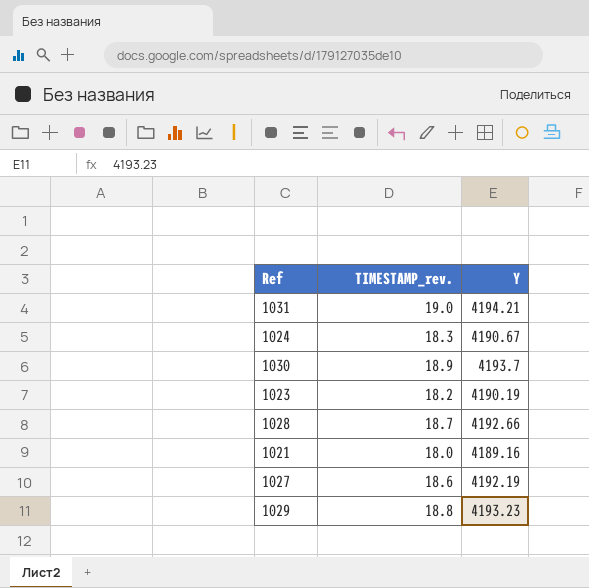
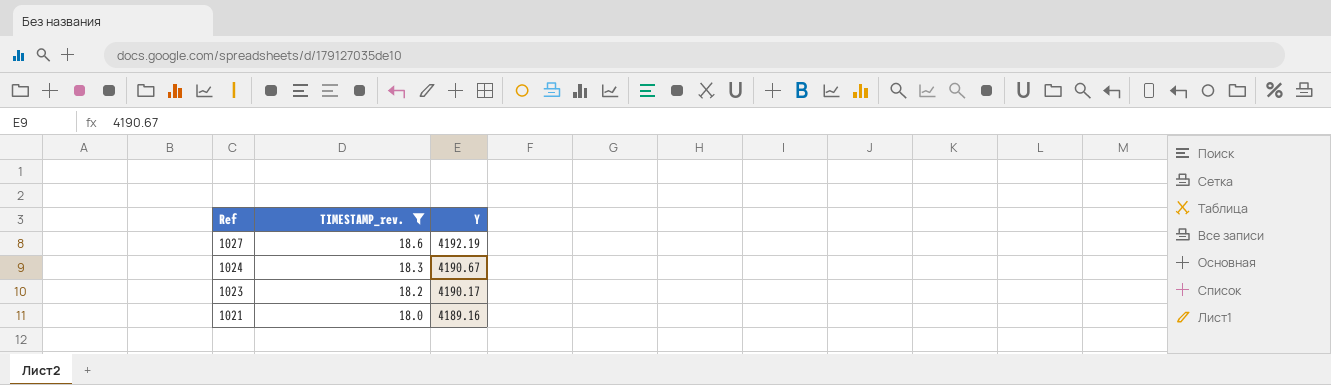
filter: none -> TIMESTAMP_rev. <= 18.6
row order: none -> Ref descending
1023 | Y: 4190.19 -> 4190.17

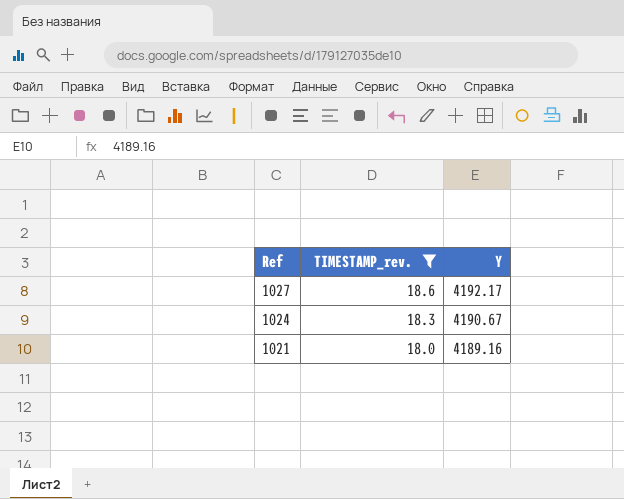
row 1023: 18.2 | 4190.17 -> none
1027 | Y: 4192.19 -> 4192.17

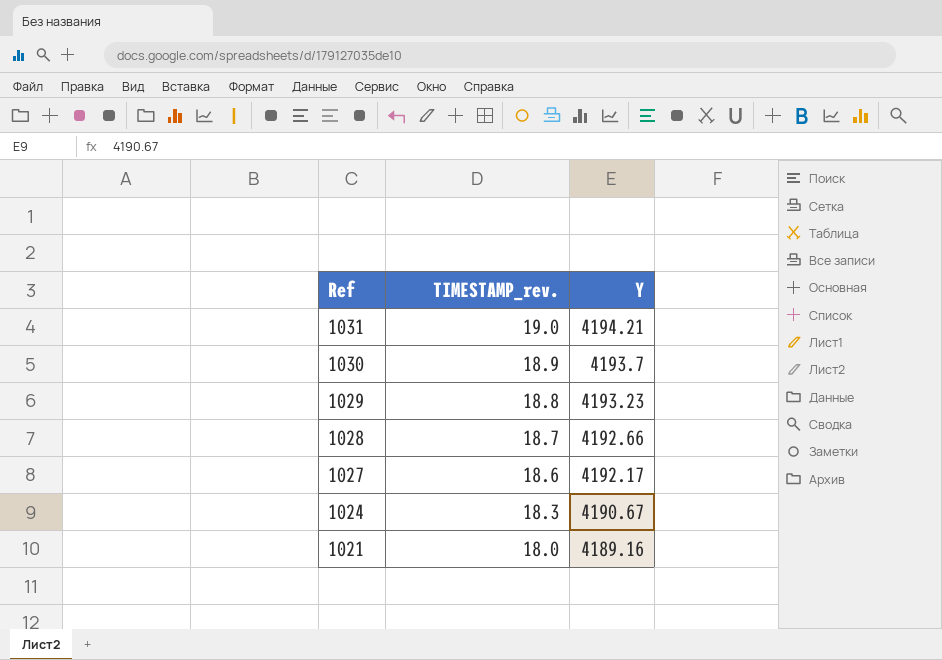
filter: TIMESTAMP_rev. <= 18.6 -> none

